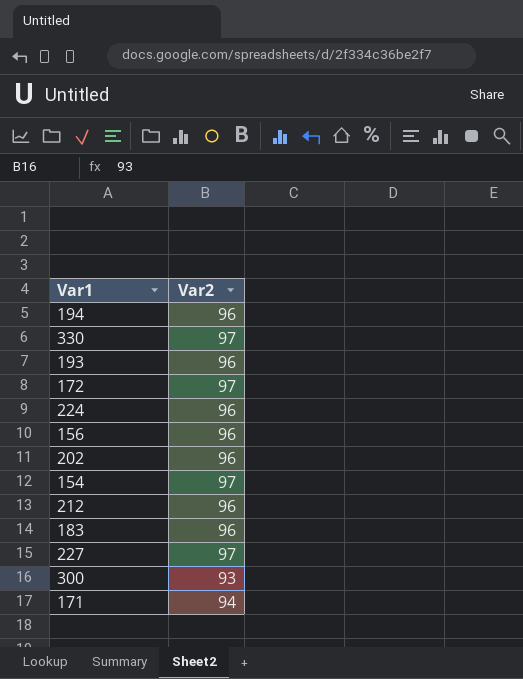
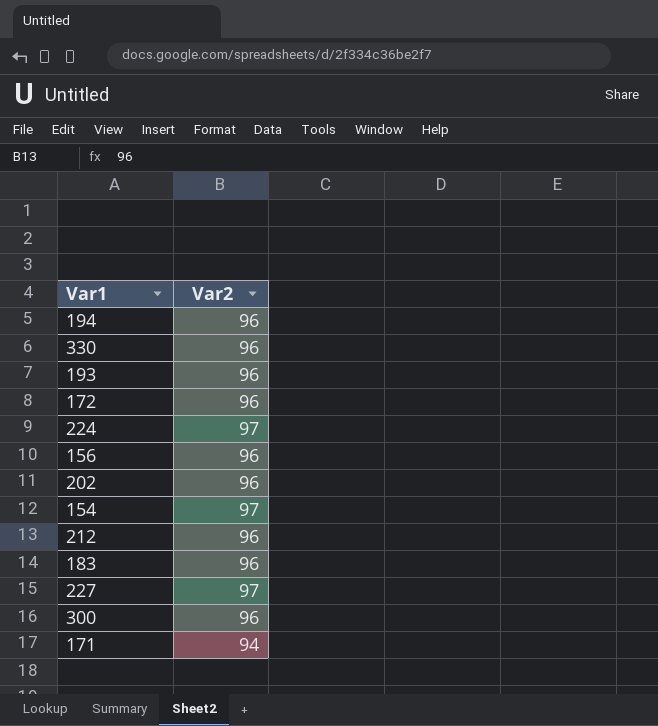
330 | Var2: 97 -> 96
172 | Var2: 97 -> 96
224 | Var2: 96 -> 97
300 | Var2: 93 -> 96

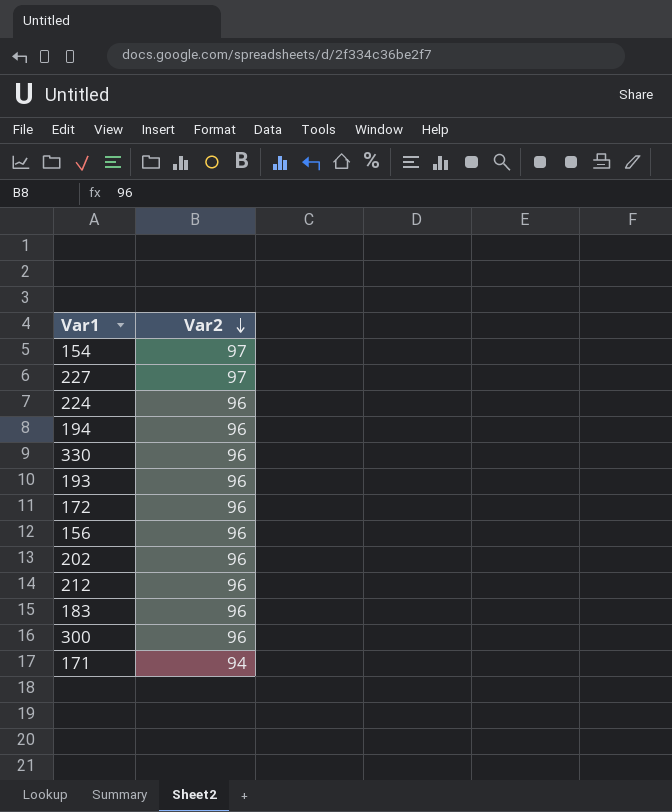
row order: none -> Var2 descending
224 | Var2: 97 -> 96

